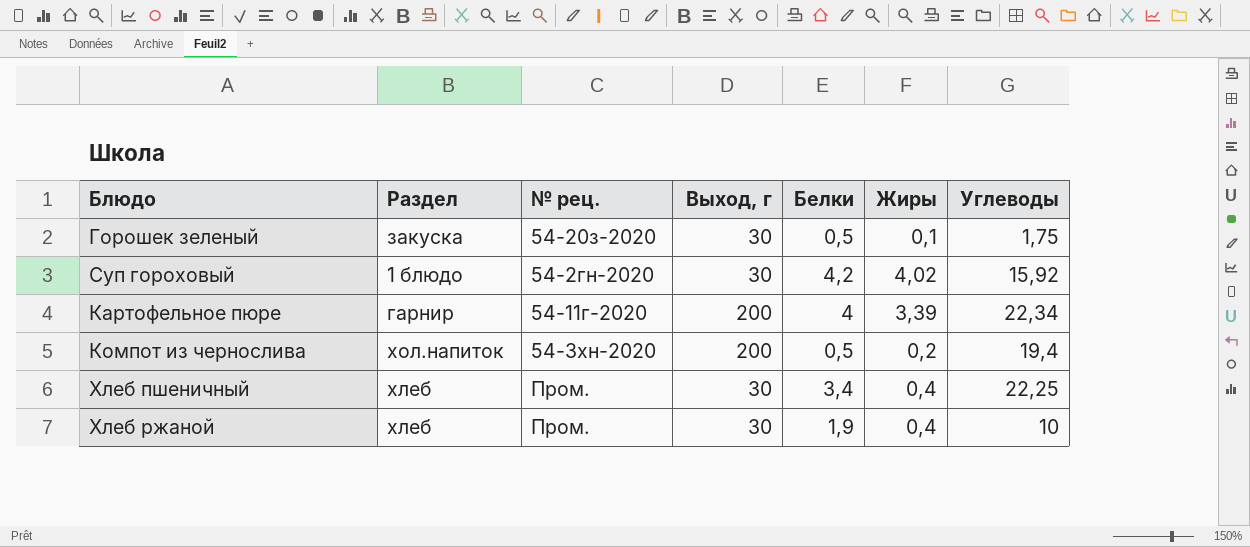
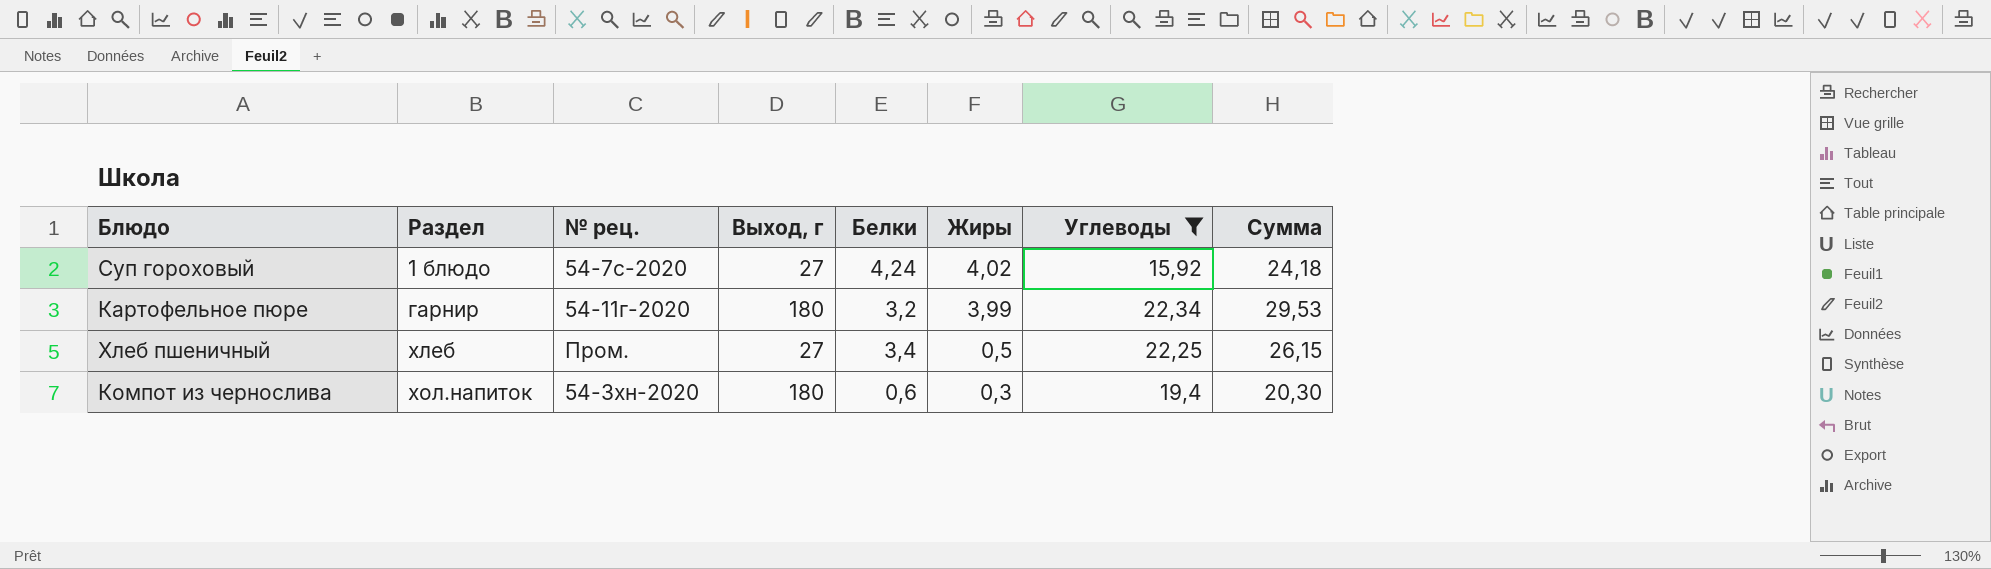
filter: none -> Углеводы >= 15,92
row order: none -> Раздел ascending
column Сумма | formula: none -> [Белки] + [Жиры] + [Углеводы]
Суп гороховый | № рец.: 54-2гн-2020 -> 54-7с-2020
Суп гороховый | Выход, г: 30 -> 27
Суп гороховый | Белки: 4,2 -> 4,24
Картофельное пюре | Выход, г: 200 -> 180
Картофельное пюре | Белки: 4 -> 3,2
Картофельное пюре | Жиры: 3,39 -> 3,99
Хлеб пшеничный | Выход, г: 30 -> 27
Хлеб пшеничный | Жиры: 0,4 -> 0,5
Компот из чернослива | Выход, г: 200 -> 180
Компот из чернослива | Белки: 0,5 -> 0,6
Компот из чернослива | Жиры: 0,2 -> 0,3

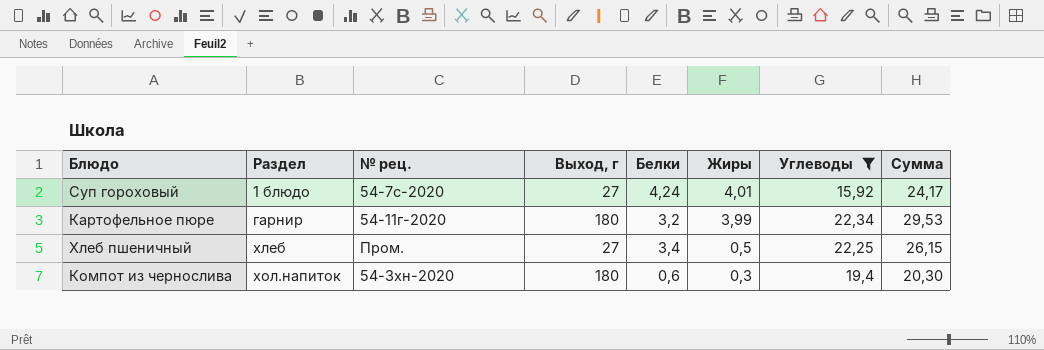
Суп гороховый | Жиры: 4,02 -> 4,01
Суп гороховый | Сумма: 24,18 -> 24,17

